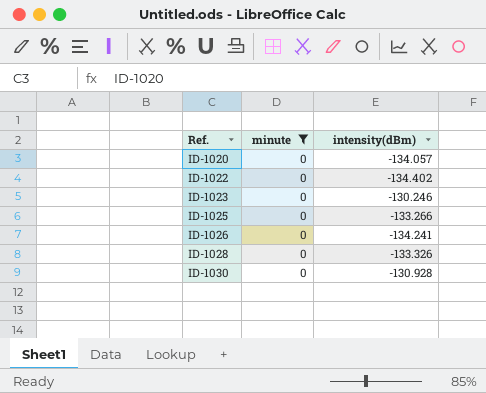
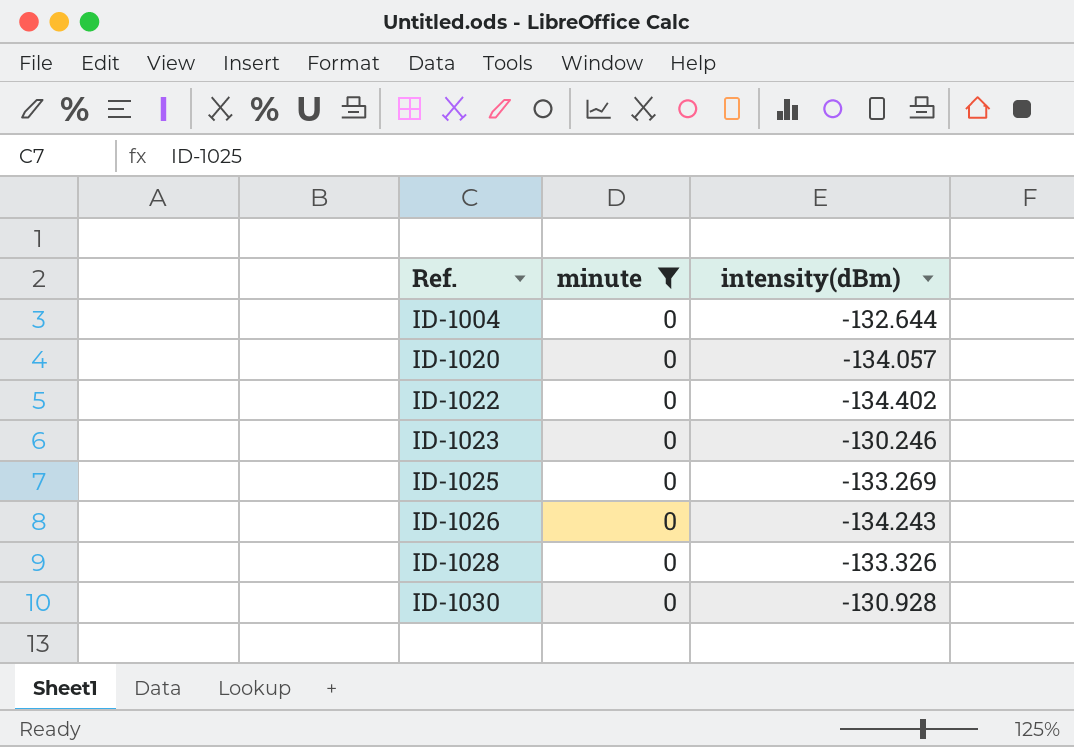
row ID-1004: none -> 0 | -132.644
ID-1025 | intensity(dBm): -133.266 -> -133.269
ID-1026 | intensity(dBm): -134.241 -> -134.243

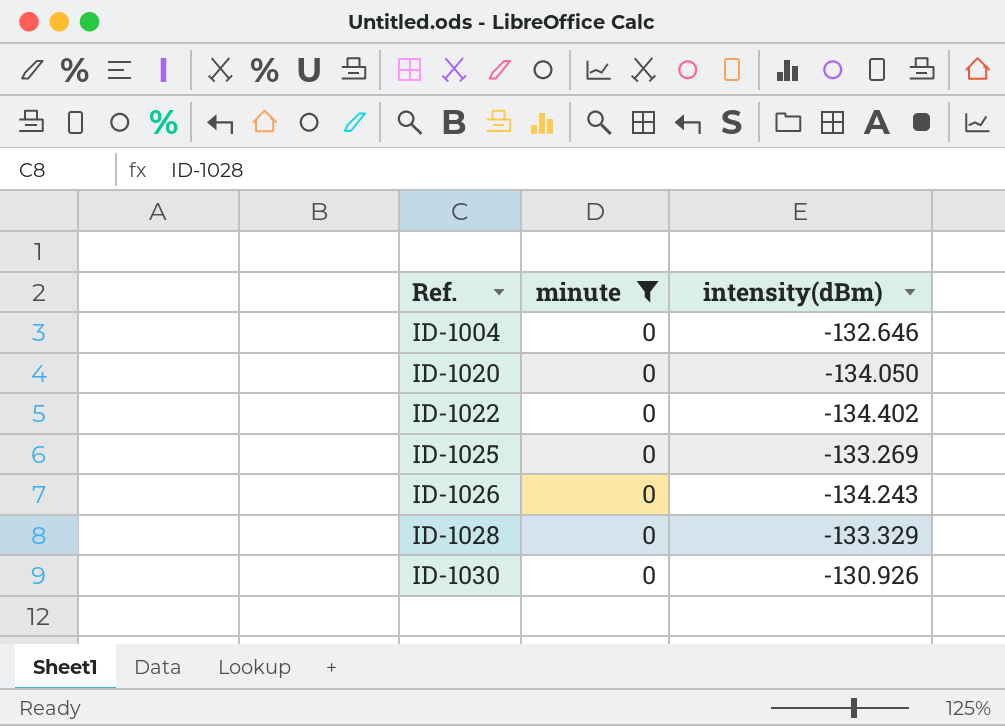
row ID-1023: 0 | -130.246 -> none
ID-1004 | intensity(dBm): -132.644 -> -132.646
ID-1020 | intensity(dBm): -134.057 -> -134.050
ID-1028 | intensity(dBm): -133.326 -> -133.329
ID-1030 | intensity(dBm): -130.928 -> -130.926

